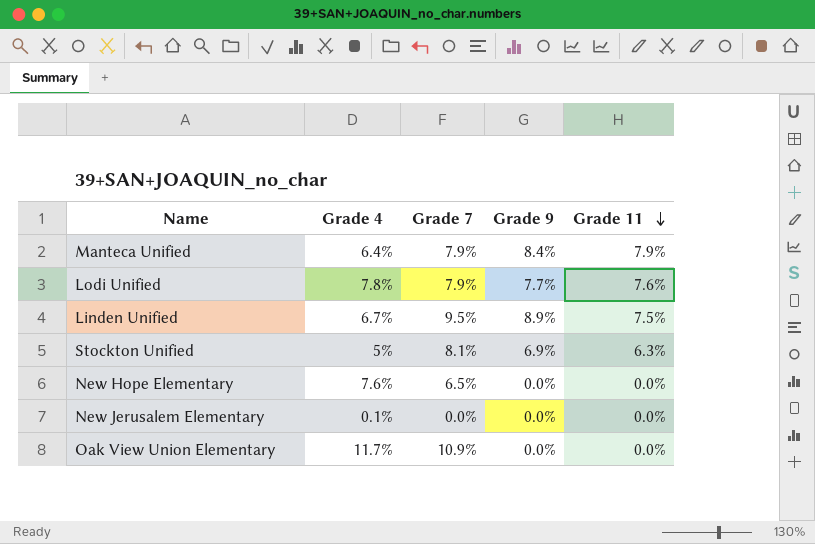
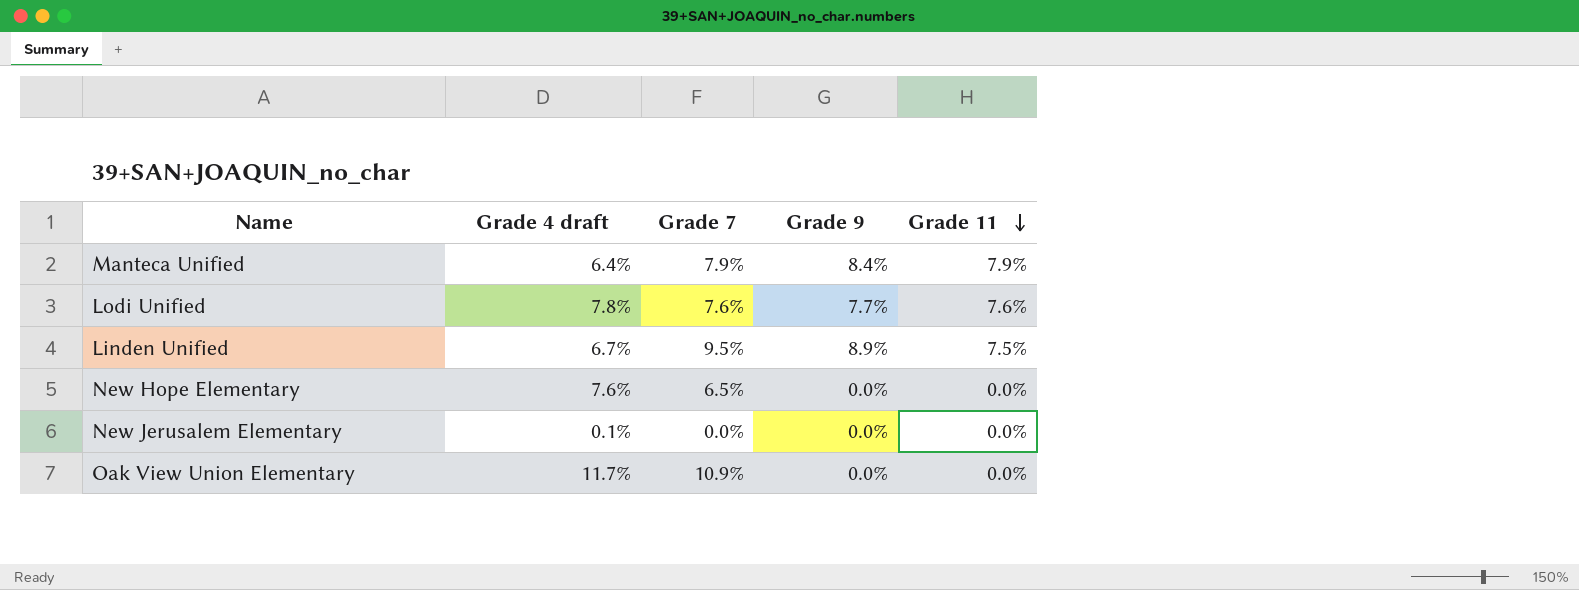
column name: Grade 4 -> Grade 4 draft
row Stockton Unified: 5% | 8.1% | 6.9% | 6.3% -> none
Lodi Unified | Grade 7: 7.9% -> 7.6%

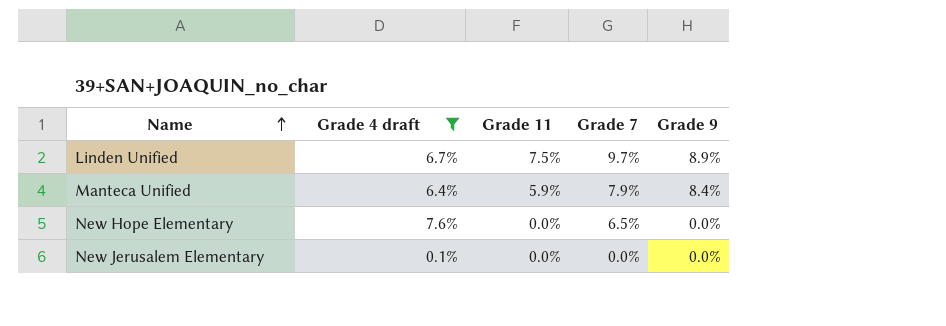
filter: none -> Grade 4 draft <= 7.6%
row order: Grade 11 descending -> Name ascending
column Grade 11 | position: 5 -> 3
Linden Unified | Grade 7: 9.5% -> 9.7%
Manteca Unified | Grade 11: 7.9% -> 5.9%

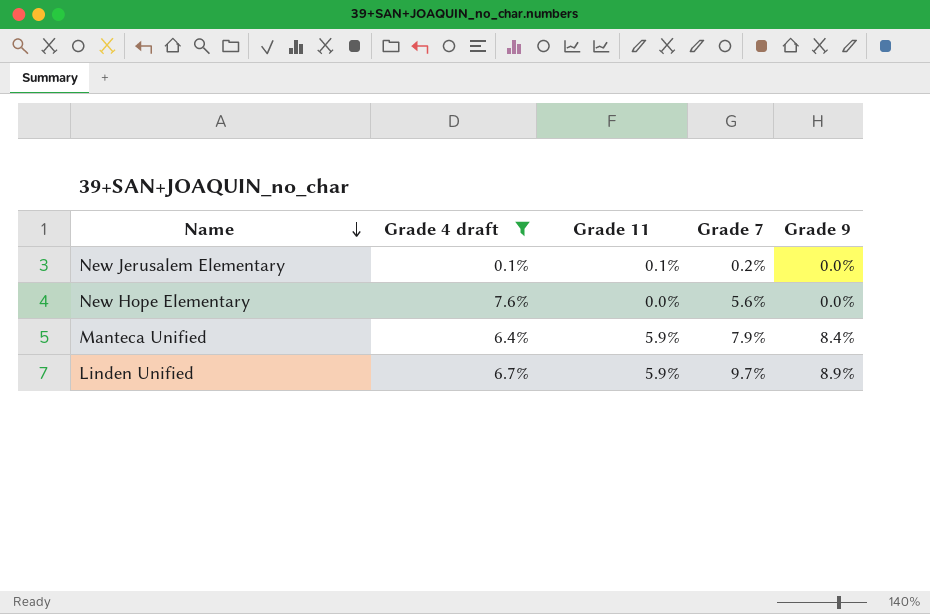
row order: Name ascending -> Name descending
New Jerusalem Elementary | Grade 11: 0.0% -> 0.1%
New Jerusalem Elementary | Grade 7: 0.0% -> 0.2%
New Hope Elementary | Grade 7: 6.5% -> 5.6%
Linden Unified | Grade 11: 7.5% -> 5.9%

